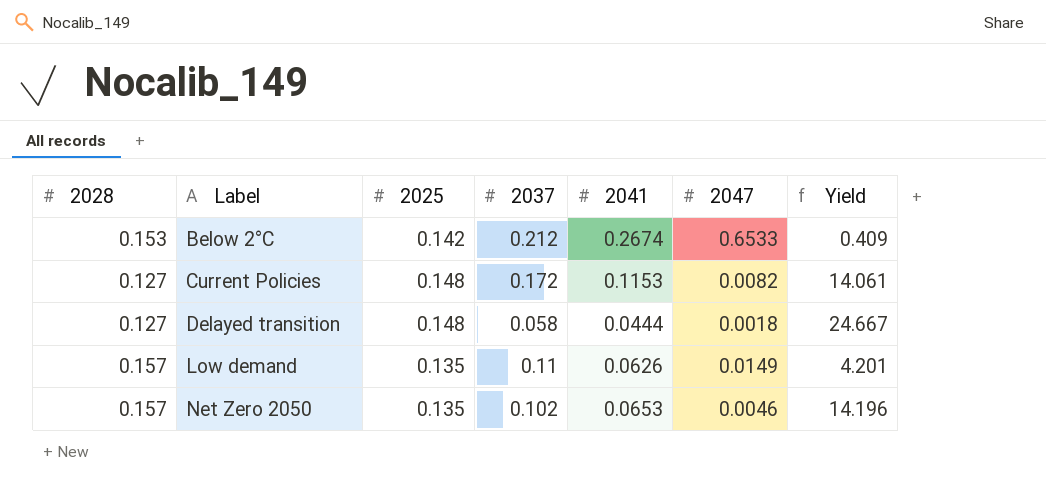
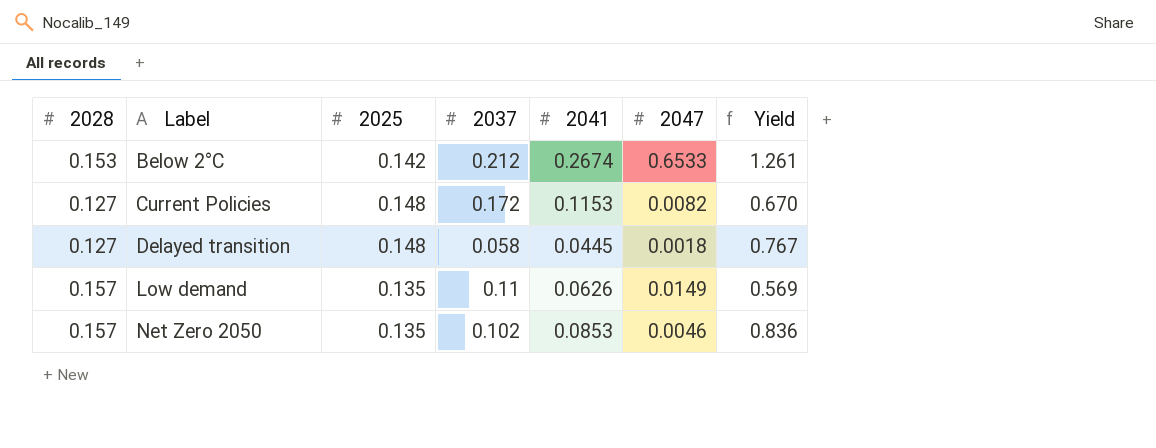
column Yield | formula: [2041] / [2047] -> [2041] / [2037]
Delayed transition | 2041: 0.0444 -> 0.0445
Net Zero 2050 | 2041: 0.0653 -> 0.0853

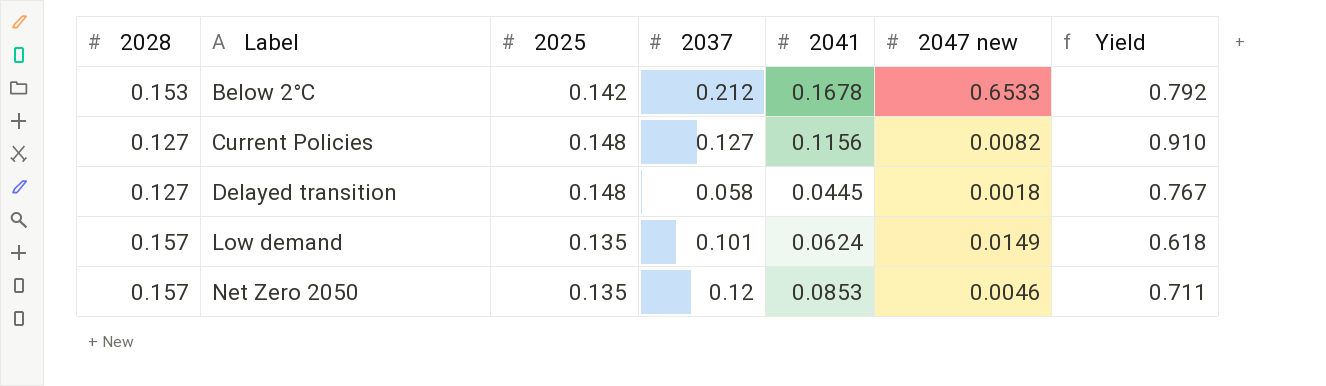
column name: 2047 -> 2047 new
Below 2°C | 2041: 0.2674 -> 0.1678
Below 2°C | Yield: 1.261 -> 0.792
Current Policies | 2037: 0.172 -> 0.127
Current Policies | 2041: 0.1153 -> 0.1156
Current Policies | Yield: 0.670 -> 0.910
Low demand | 2037: 0.11 -> 0.101
Low demand | 2041: 0.0626 -> 0.0624
Low demand | Yield: 0.569 -> 0.618
Net Zero 2050 | 2037: 0.102 -> 0.12
Net Zero 2050 | Yield: 0.836 -> 0.711

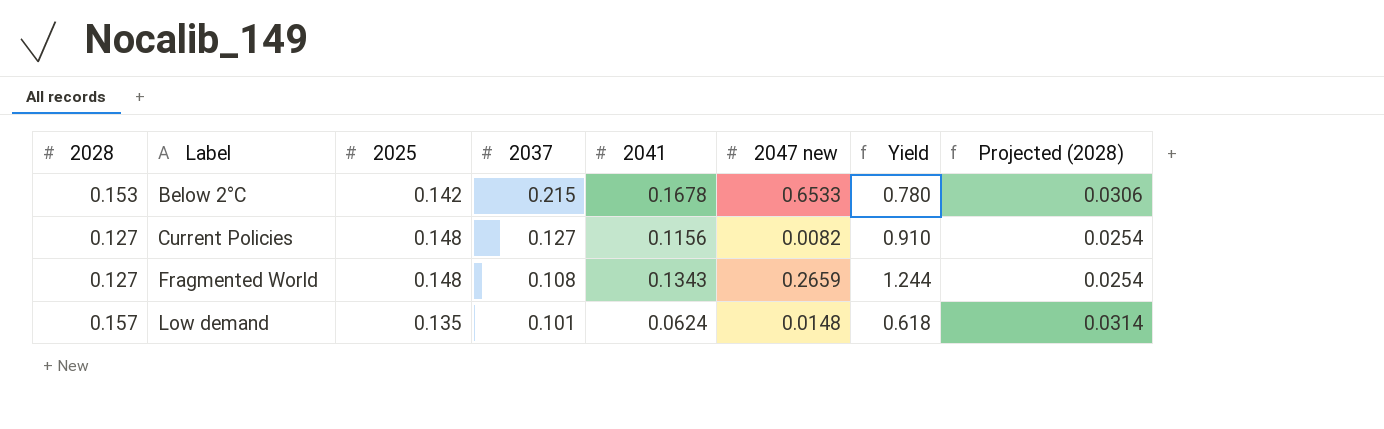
column Projected (2028) | formula: none -> [2028] * 0.2
row Delayed transition: 0.127 | 0.148 | 0.058 | 0.0445 | 0.0018 | 0.767 -> none
row Net Zero 2050: 0.157 | 0.135 | 0.12 | 0.0853 | 0.0046 | 0.711 -> none
Below 2°C | 2037: 0.212 -> 0.215
Below 2°C | Yield: 0.792 -> 0.780
row Fragmented World: none -> 0.127 | 0.148 | 0.108 | 0.1343 | 0.2659 | 1.244 | 0.0254
Low demand | 2047 new: 0.0149 -> 0.0148

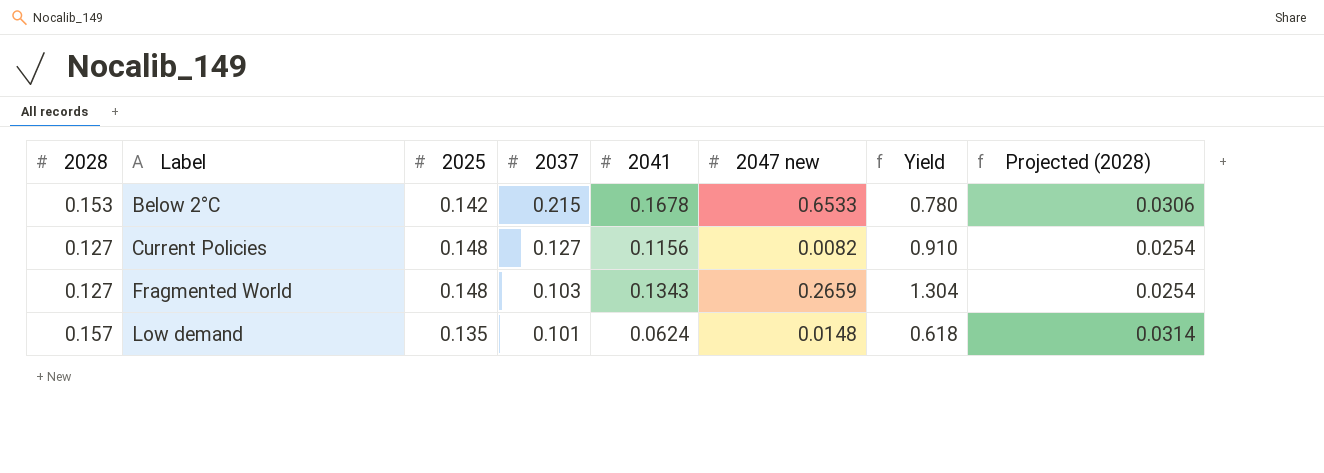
Fragmented World | 2037: 0.108 -> 0.103
Fragmented World | Yield: 1.244 -> 1.304

